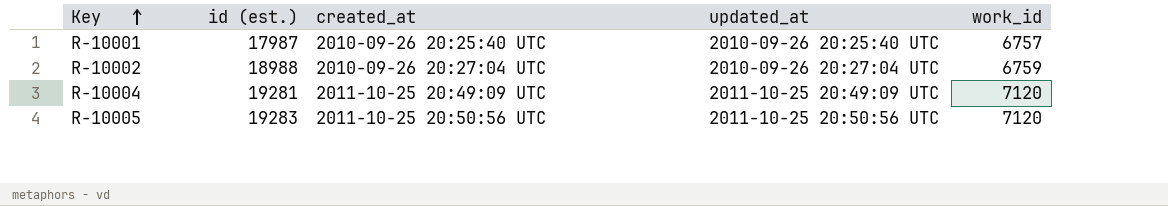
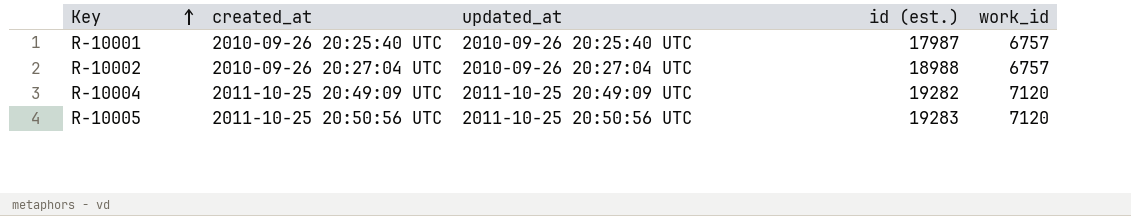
column id (est.) | position: 2 -> 4
R-10002 | work_id: 6759 -> 6757
R-10004 | id (est.): 19281 -> 19282

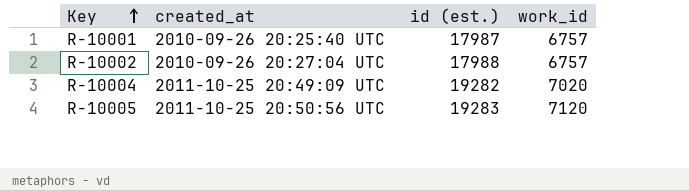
column updated_at | position: 3 -> none
R-10002 | id (est.): 18988 -> 17988
R-10004 | work_id: 7120 -> 7020

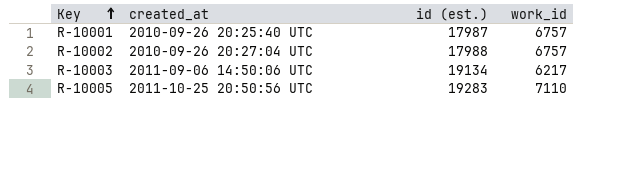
row R-10004: 2011-10-25 20:49:09 UTC | 19282 | 7020 -> none
row R-10003: none -> 2011-09-06 14:50:06 UTC | 19134 | 6217
R-10005 | work_id: 7120 -> 7110

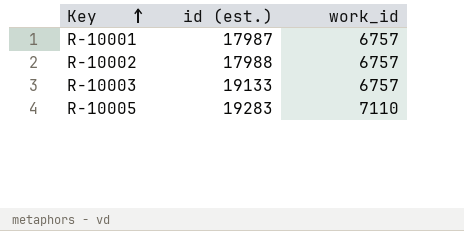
column created_at | position: 2 -> none
R-10003 | id (est.): 19134 -> 19133
R-10003 | work_id: 6217 -> 6757

